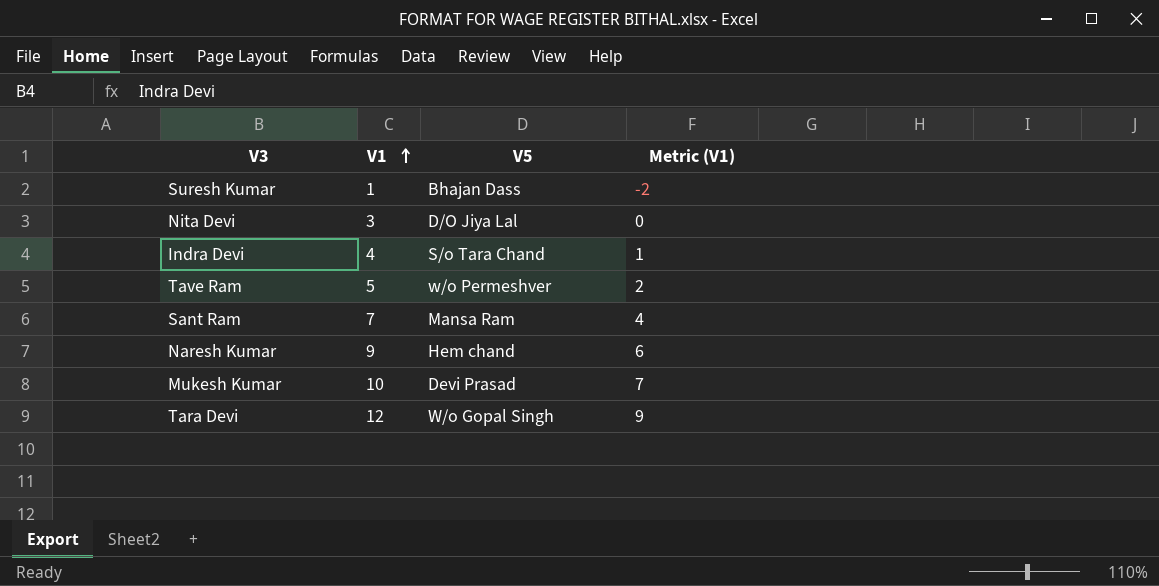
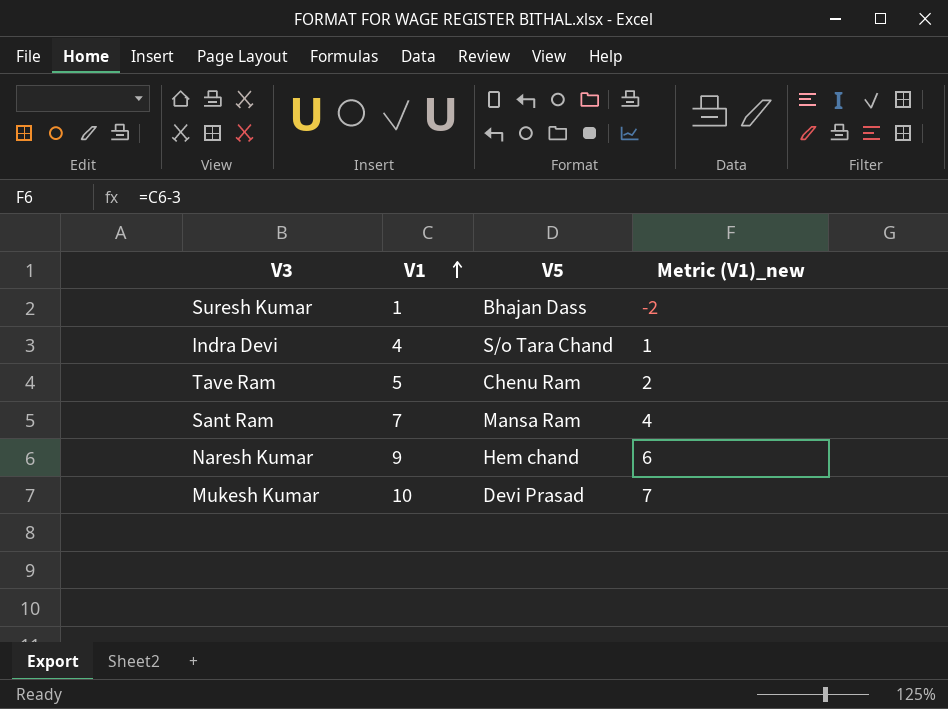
column name: Metric (V1) -> Metric (V1)_new
row Nita Devi: 3 | D/O Jiya Lal | 0 -> none
row Tara Devi: 12 | W/o Gopal Singh | 9 -> none
Tave Ram | V5: w/o Permeshver -> Chenu Ram

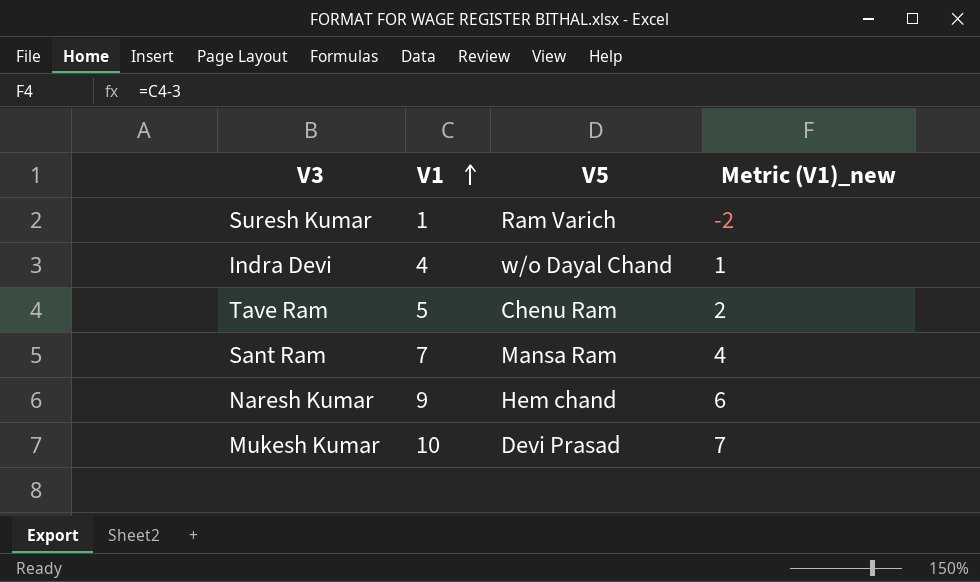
Suresh Kumar | V5: Bhajan Dass -> Ram Varich
Indra Devi | V5: S/o Tara Chand -> w/o Dayal Chand

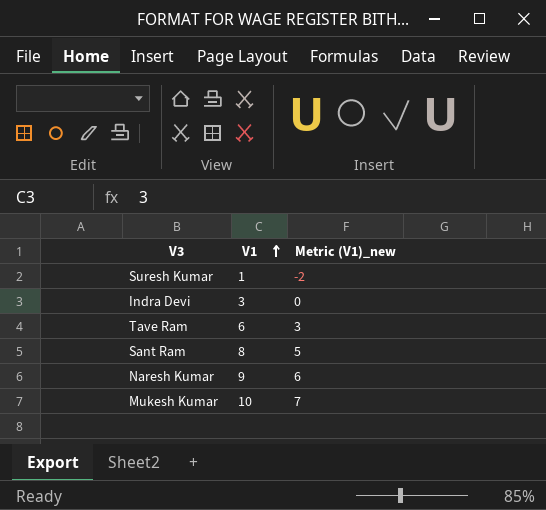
column V5 | position: 3 -> none
Indra Devi | V1: 4 -> 3
Indra Devi | Metric (V1)_new: 1 -> 0
Tave Ram | V1: 5 -> 6
Tave Ram | Metric (V1)_new: 2 -> 3
Sant Ram | V1: 7 -> 8
Sant Ram | Metric (V1)_new: 4 -> 5

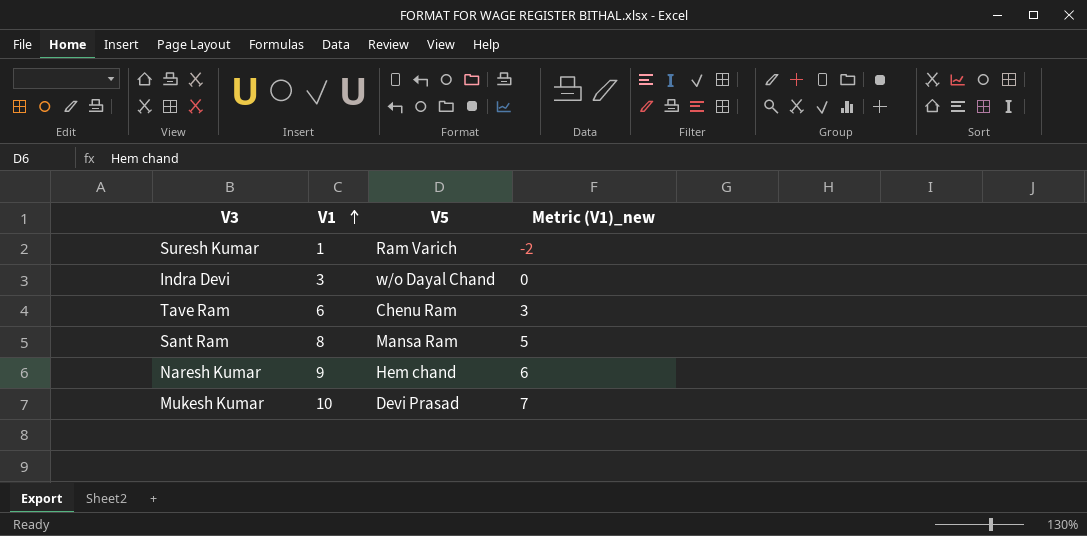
column V5 | position: none -> 3

